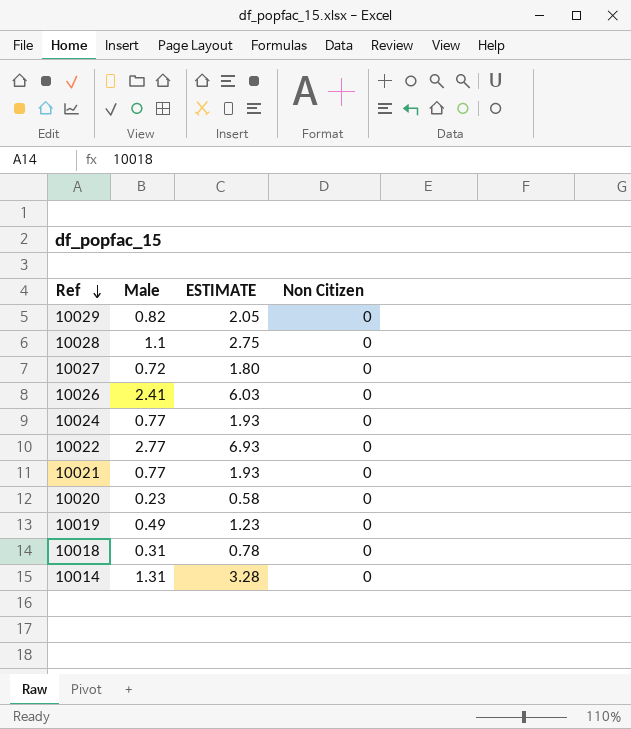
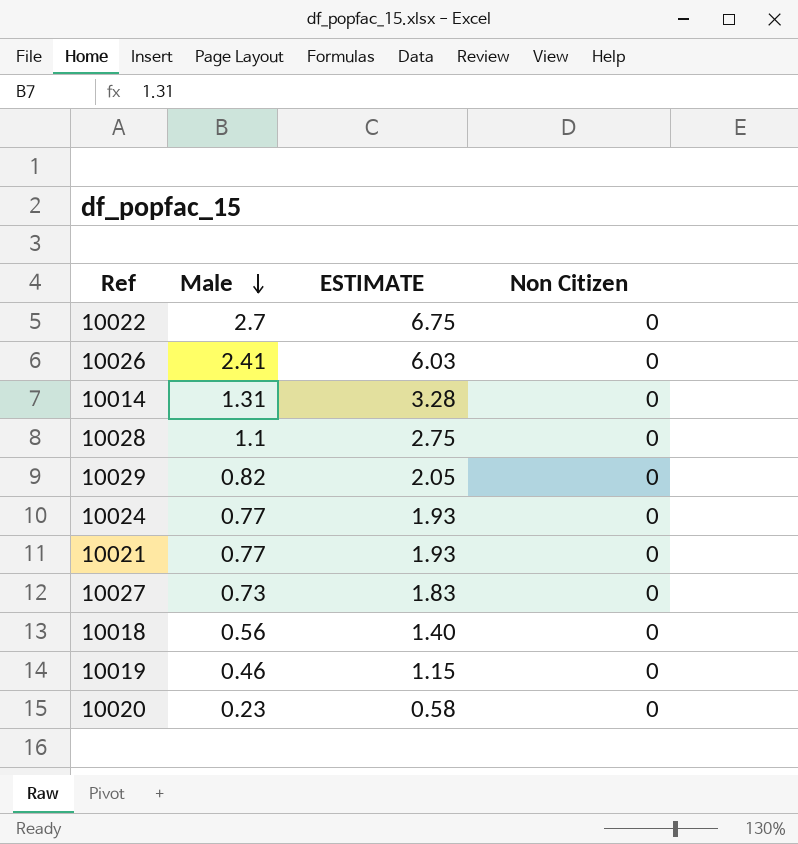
row order: Ref descending -> Male descending
10022 | Male: 2.77 -> 2.7
10022 | ESTIMATE: 6.93 -> 6.75
10027 | Male: 0.72 -> 0.73
10027 | ESTIMATE: 1.80 -> 1.83
10018 | Male: 0.31 -> 0.56
10018 | ESTIMATE: 0.78 -> 1.40
10019 | Male: 0.49 -> 0.46
10019 | ESTIMATE: 1.23 -> 1.15

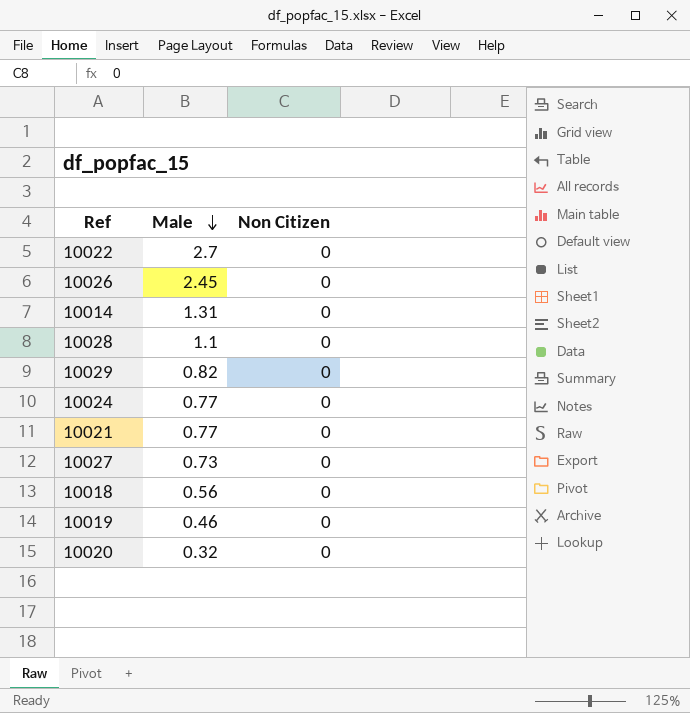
column ESTIMATE | formula: [Male] * 2.5 -> none
10026 | Male: 2.41 -> 2.45
10020 | Male: 0.23 -> 0.32

